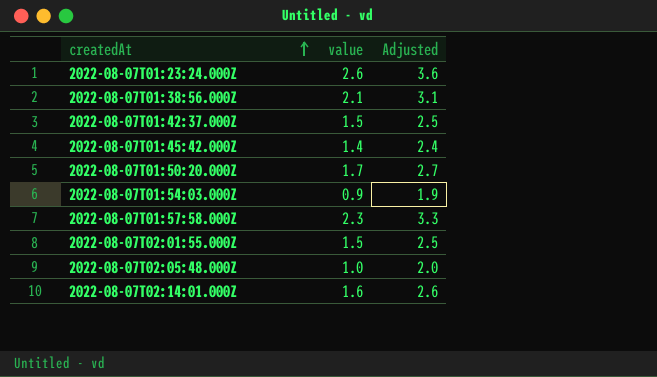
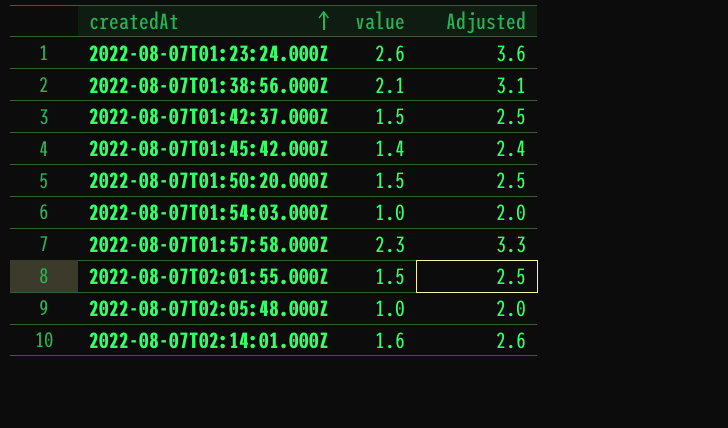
2022-08-07T01:50:20.000Z | value: 1.7 -> 1.5
2022-08-07T01:50:20.000Z | Adjusted: 2.7 -> 2.5
2022-08-07T01:54:03.000Z | value: 0.9 -> 1.0
2022-08-07T01:54:03.000Z | Adjusted: 1.9 -> 2.0

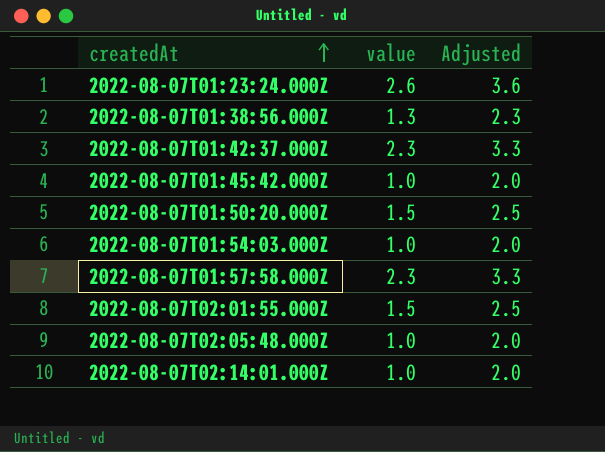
2022-08-07T01:38:56.000Z | value: 2.1 -> 1.3
2022-08-07T01:38:56.000Z | Adjusted: 3.1 -> 2.3
2022-08-07T01:42:37.000Z | value: 1.5 -> 2.3
2022-08-07T01:42:37.000Z | Adjusted: 2.5 -> 3.3
2022-08-07T01:45:42.000Z | value: 1.4 -> 1.0
2022-08-07T01:45:42.000Z | Adjusted: 2.4 -> 2.0
2022-08-07T02:14:01.000Z | value: 1.6 -> 1.0
2022-08-07T02:14:01.000Z | Adjusted: 2.6 -> 2.0

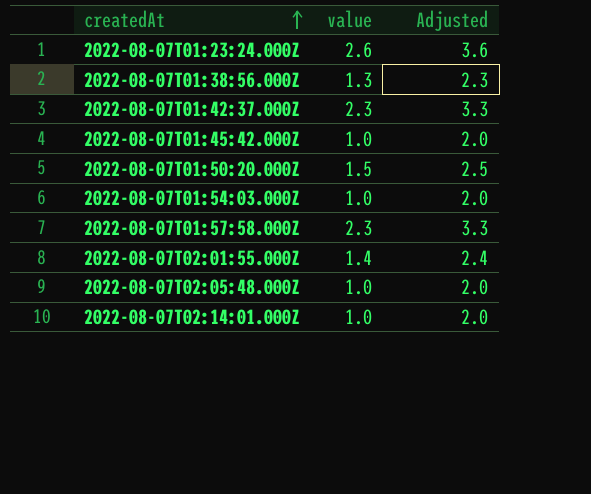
2022-08-07T02:01:55.000Z | value: 1.5 -> 1.4
2022-08-07T02:01:55.000Z | Adjusted: 2.5 -> 2.4

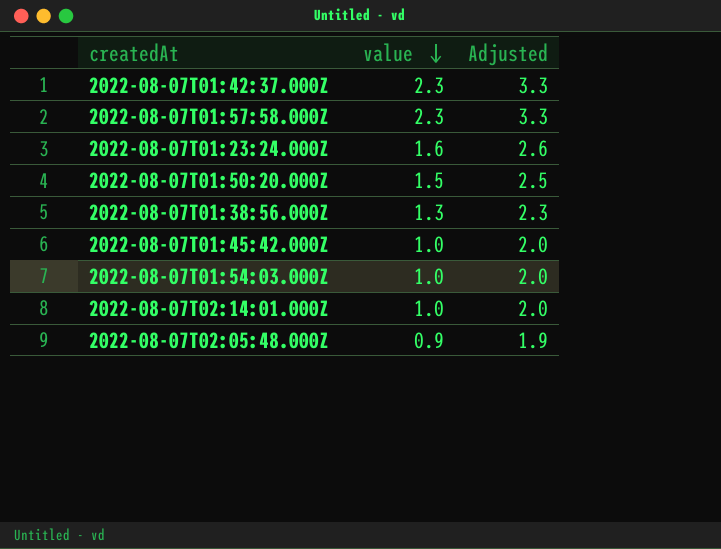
row order: createdAt ascending -> value descending
row 2022-08-07T02:01:55.000Z: 1.4 | 2.4 -> none
2022-08-07T01:23:24.000Z | value: 2.6 -> 1.6
2022-08-07T01:23:24.000Z | Adjusted: 3.6 -> 2.6
2022-08-07T02:05:48.000Z | value: 1.0 -> 0.9
2022-08-07T02:05:48.000Z | Adjusted: 2.0 -> 1.9

